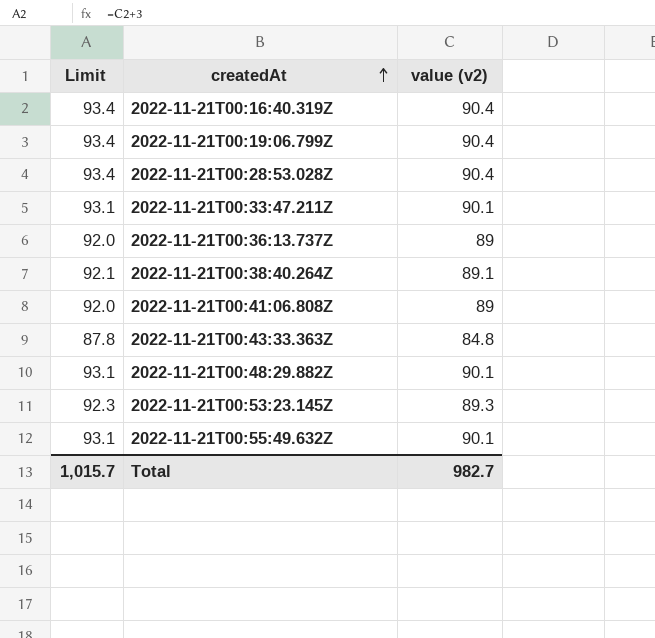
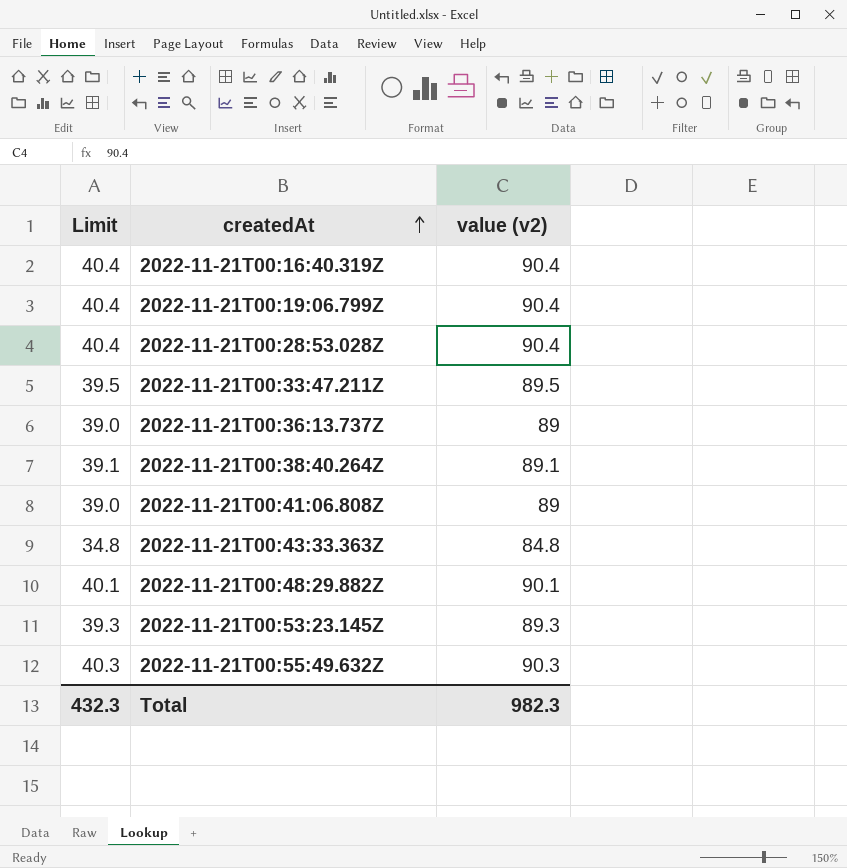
column Limit | formula: [value (v2)] + 3 -> [value (v2)] - 50
2022-11-21T00:33:47.211Z | value (v2): 90.1 -> 89.5
2022-11-21T00:55:49.632Z | value (v2): 90.1 -> 90.3
Total | Limit: 1,015.7 -> 432.3
Total | value (v2): 982.7 -> 982.3

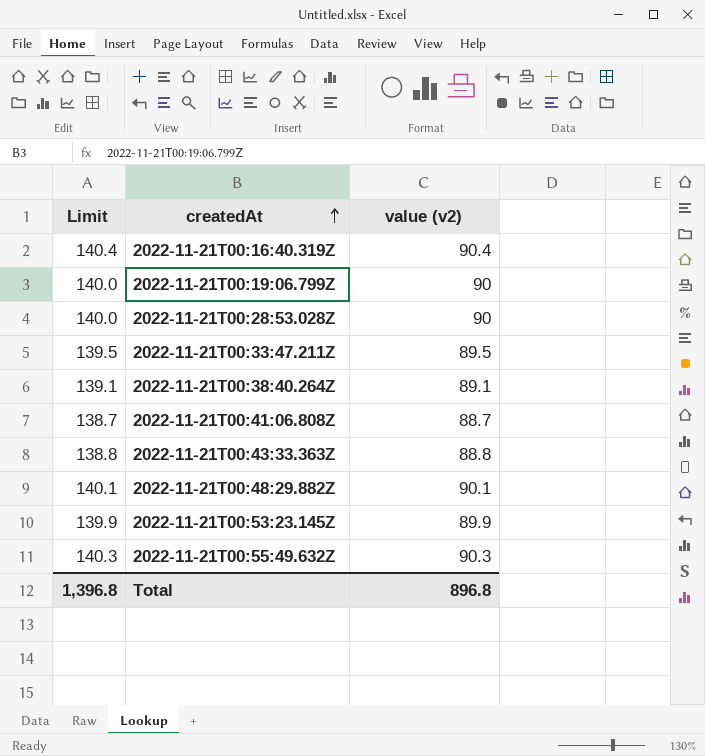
column Limit | formula: [value (v2)] - 50 -> [value (v2)] + 50
row 2022-11-21T00:36:13.737Z: 39.0 | 89 -> none
2022-11-21T00:19:06.799Z | value (v2): 90.4 -> 90
2022-11-21T00:28:53.028Z | value (v2): 90.4 -> 90
2022-11-21T00:41:06.808Z | value (v2): 89 -> 88.7
2022-11-21T00:43:33.363Z | value (v2): 84.8 -> 88.8
2022-11-21T00:53:23.145Z | value (v2): 89.3 -> 89.9
Total | Limit: 432.3 -> 1,396.8
Total | value (v2): 982.3 -> 896.8

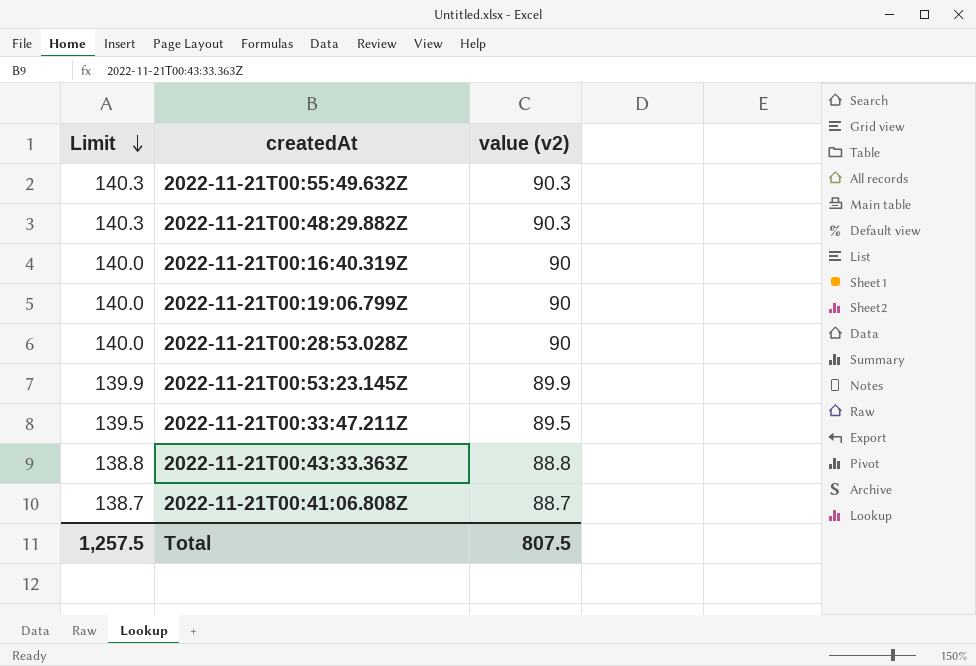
row order: createdAt ascending -> Limit descending
row 2022-11-21T00:38:40.264Z: 139.1 | 89.1 -> none
2022-11-21T00:48:29.882Z | Limit: 140.1 -> 140.3
2022-11-21T00:48:29.882Z | value (v2): 90.1 -> 90.3
2022-11-21T00:16:40.319Z | Limit: 140.4 -> 140.0
2022-11-21T00:16:40.319Z | value (v2): 90.4 -> 90
Total | Limit: 1,396.8 -> 1,257.5
Total | value (v2): 896.8 -> 807.5

